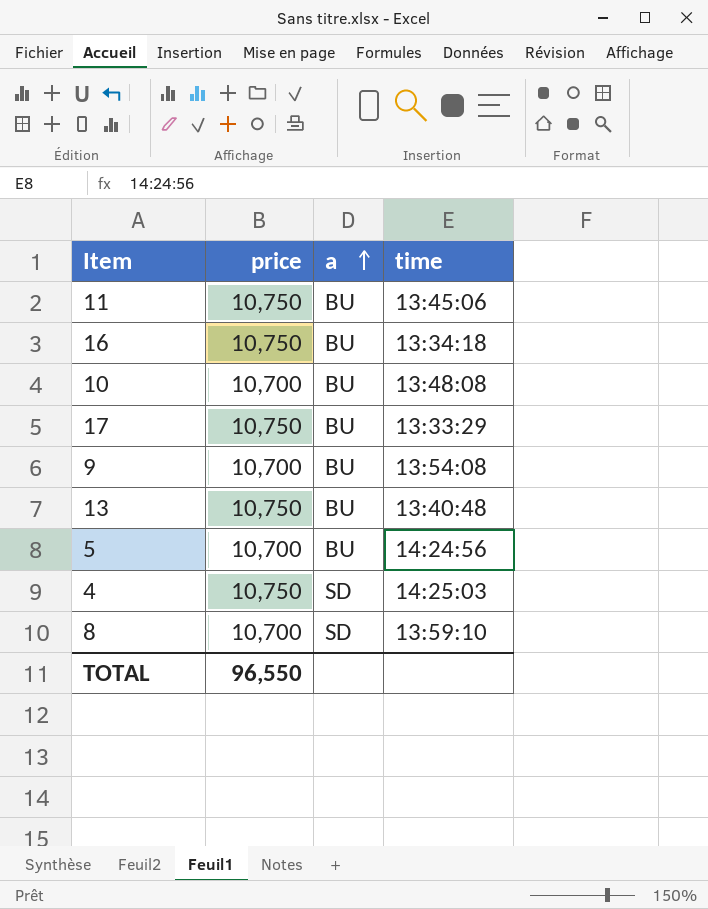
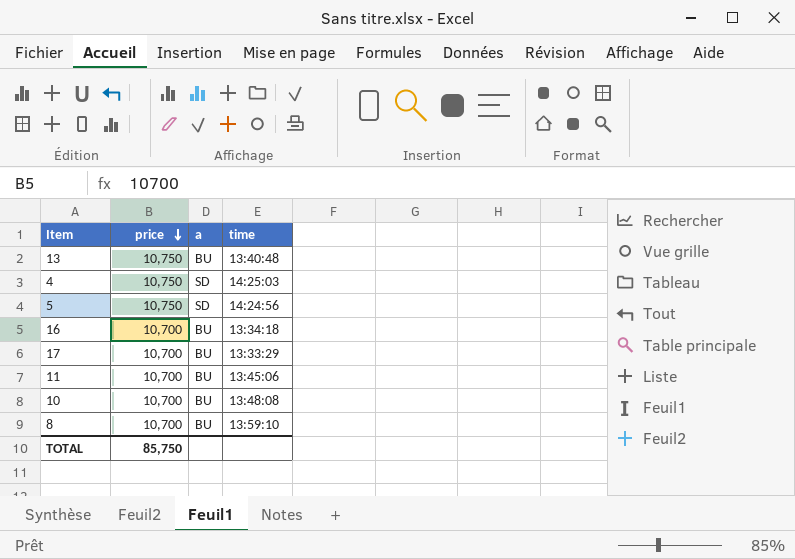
row order: a ascending -> price descending
row 9: 10,700 | BU | 13:54:08 -> none
5 | price: 10,700 -> 10,750
5 | a: BU -> SD
16 | price: 10,750 -> 10,700
17 | price: 10,750 -> 10,700
11 | price: 10,750 -> 10,700
8 | a: SD -> BU
TOTAL | price: 96,550 -> 85,750

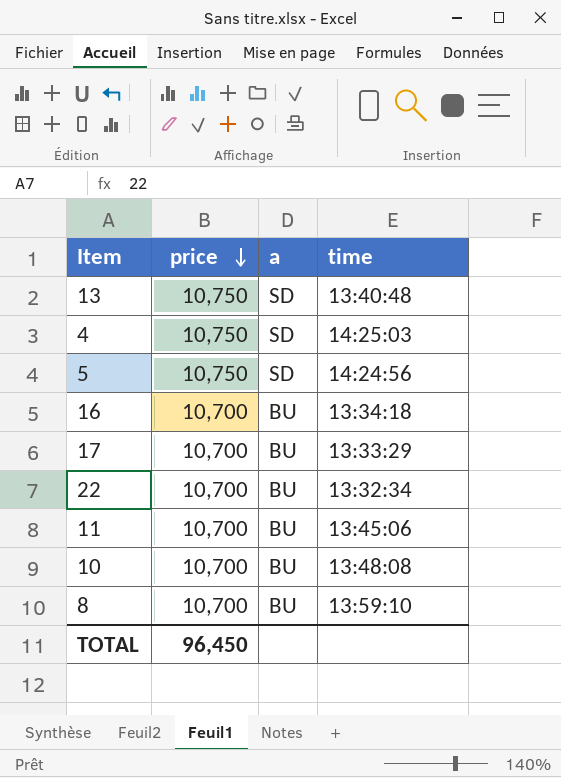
13 | a: BU -> SD
row 22: none -> 10,700 | BU | 13:32:34
TOTAL | price: 85,750 -> 96,450

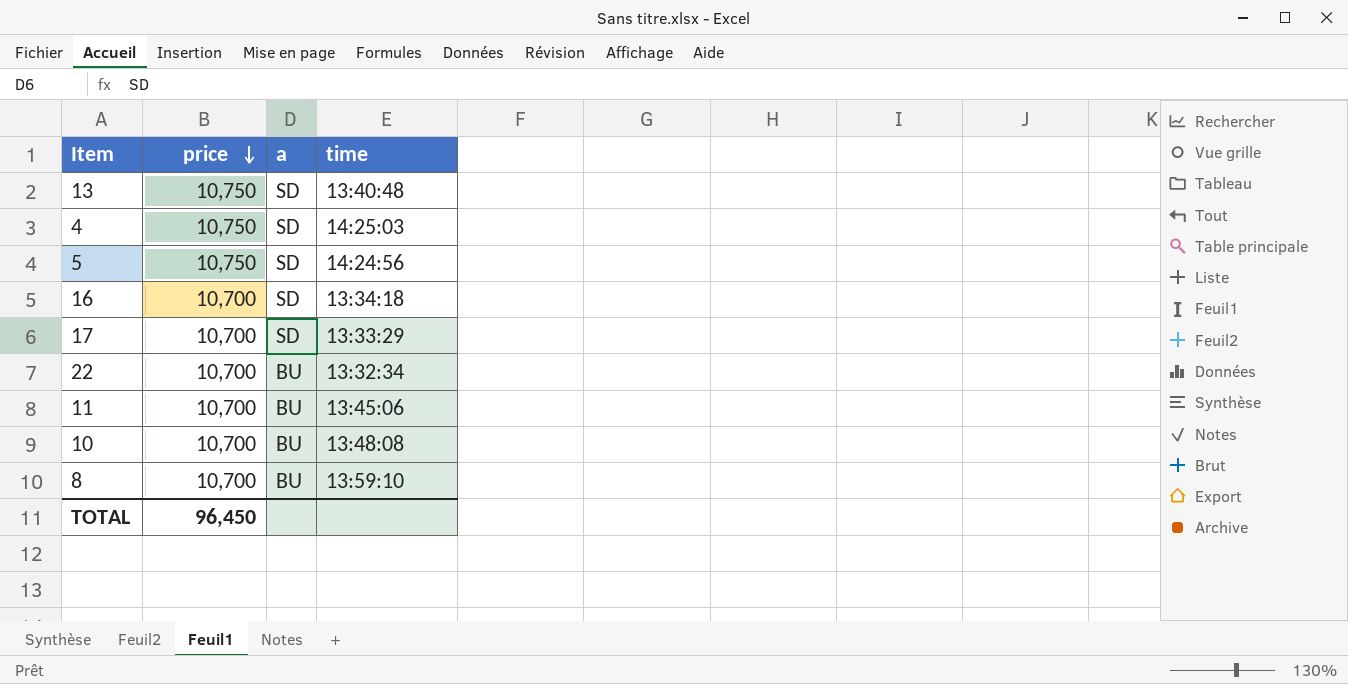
16 | a: BU -> SD
17 | a: BU -> SD

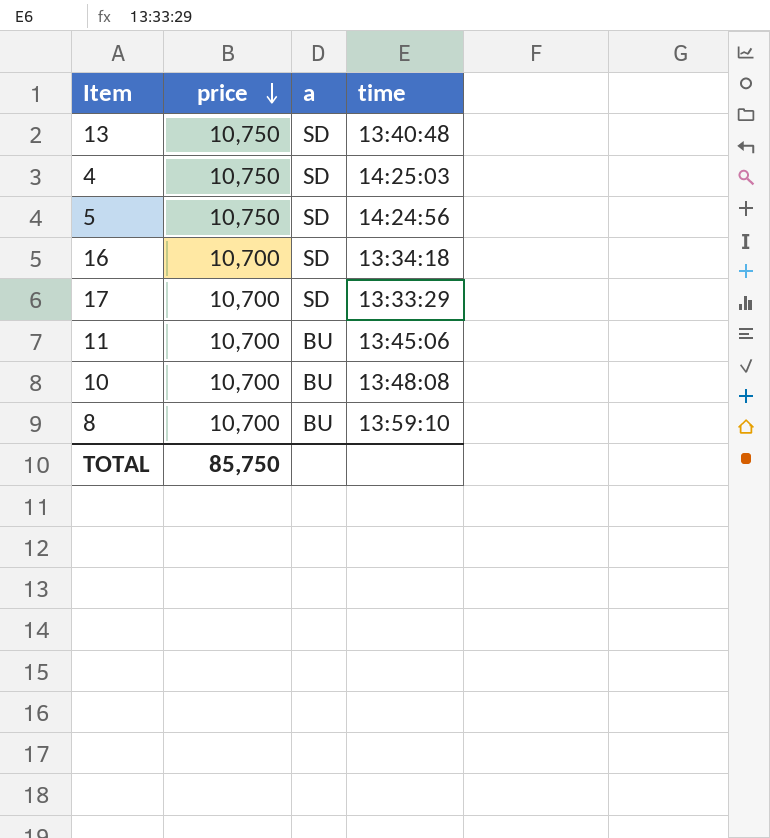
row 22: 10,700 | BU | 13:32:34 -> none
TOTAL | price: 96,450 -> 85,750

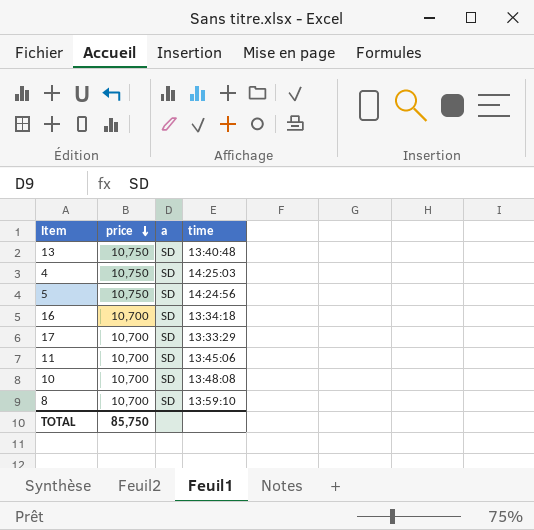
11 | a: BU -> SD
10 | a: BU -> SD
8 | a: BU -> SD

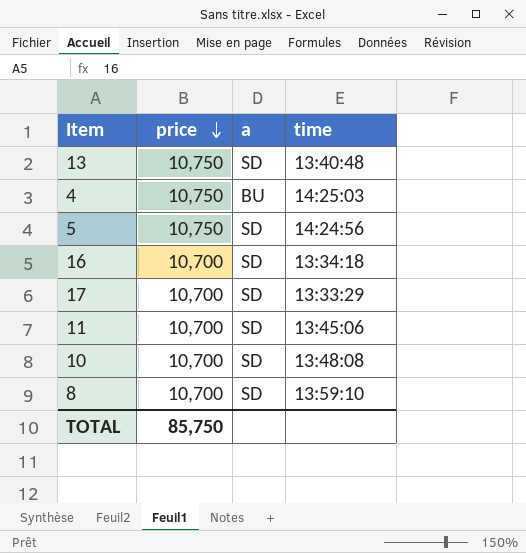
4 | a: SD -> BU

